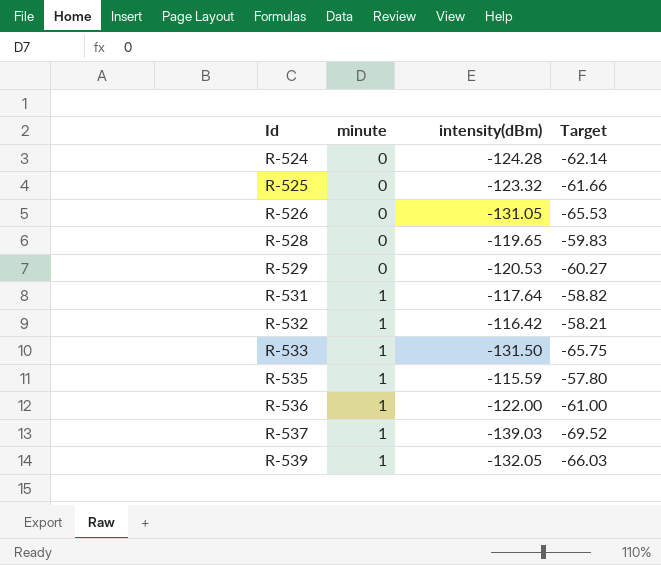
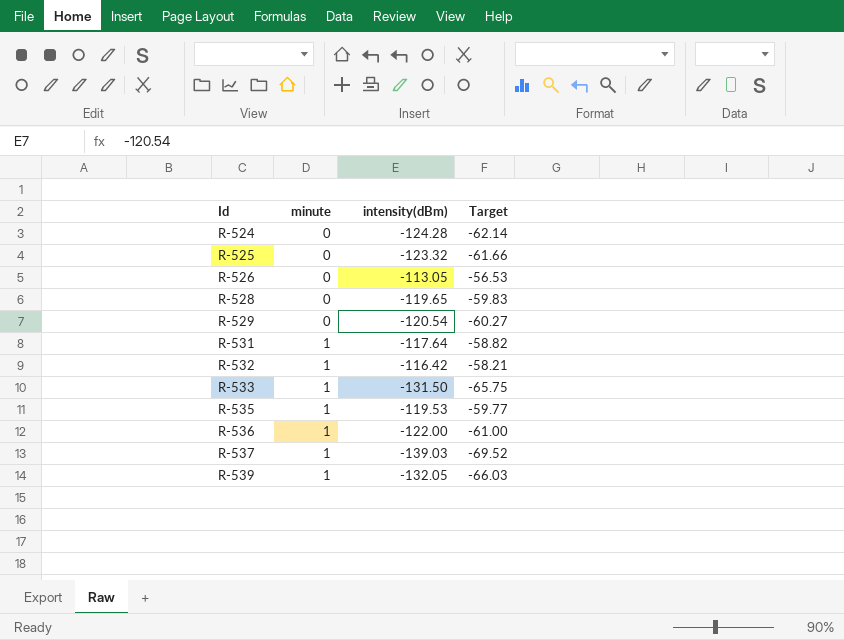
R-526 | intensity(dBm): -131.05 -> -113.05
R-526 | Target: -65.53 -> -56.53
R-529 | intensity(dBm): -120.53 -> -120.54
R-535 | intensity(dBm): -115.59 -> -119.53
R-535 | Target: -57.80 -> -59.77

